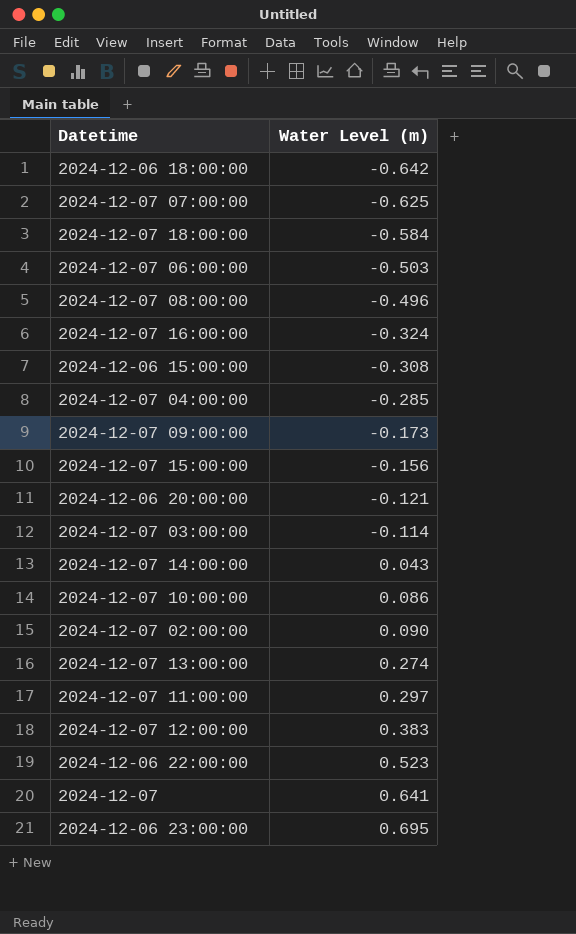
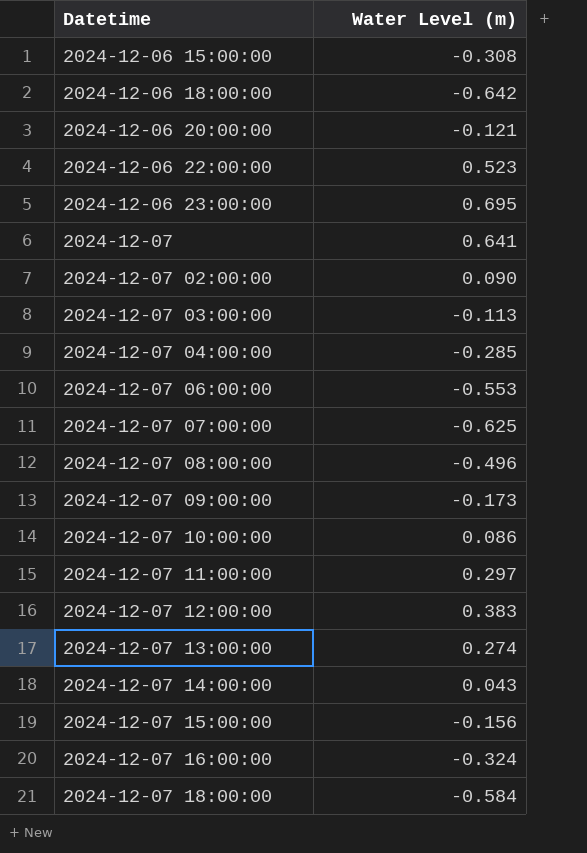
row order: Water Level (m) ascending -> Datetime ascending
2024-12-07 03:00:00 | Water Level (m): -0.114 -> -0.113
2024-12-07 06:00:00 | Water Level (m): -0.503 -> -0.553

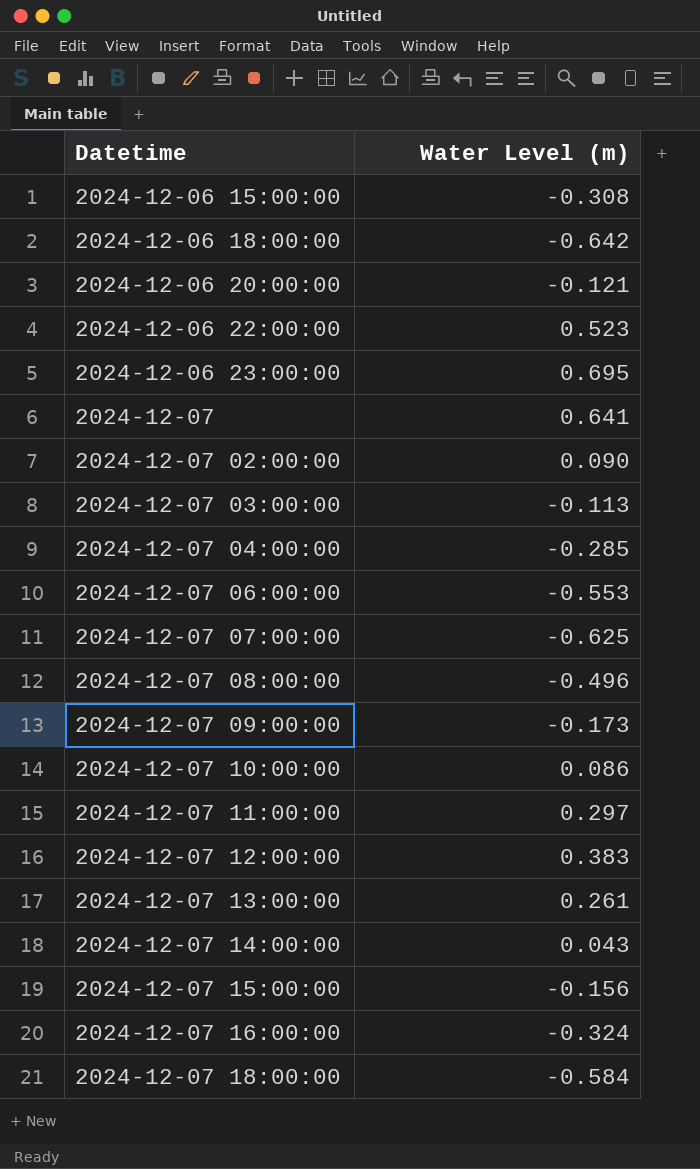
2024-12-07 13:00:00 | Water Level (m): 0.274 -> 0.261

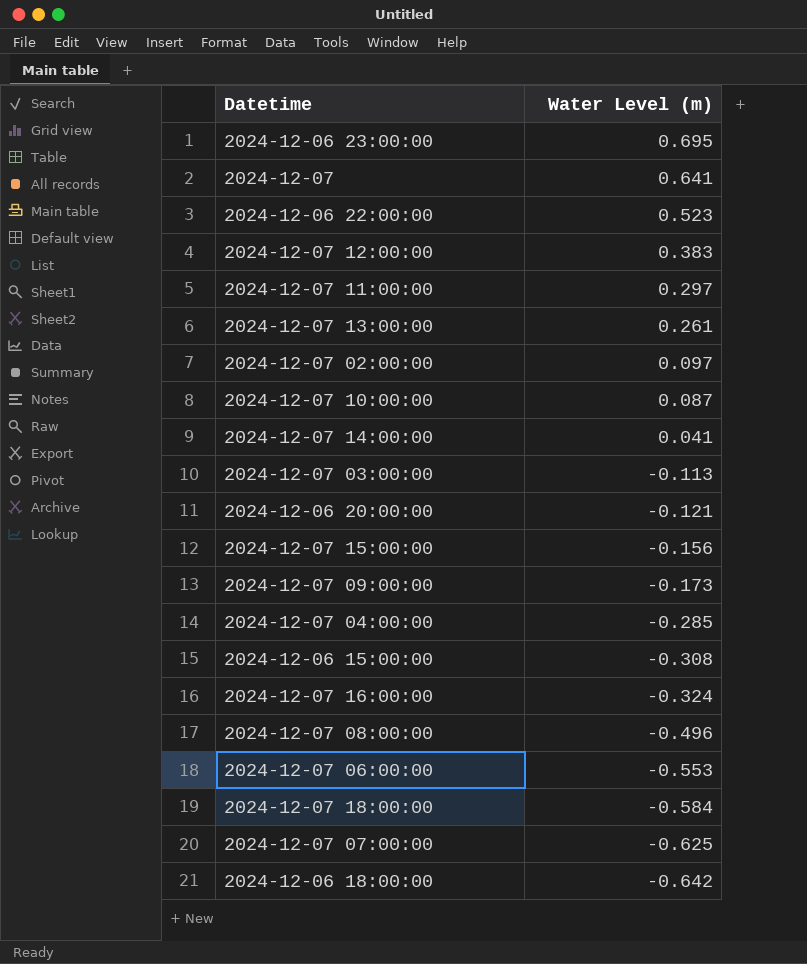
row order: Datetime ascending -> Water Level (m) descending
2024-12-07 02:00:00 | Water Level (m): 0.090 -> 0.097
2024-12-07 10:00:00 | Water Level (m): 0.086 -> 0.087
2024-12-07 14:00:00 | Water Level (m): 0.043 -> 0.041

